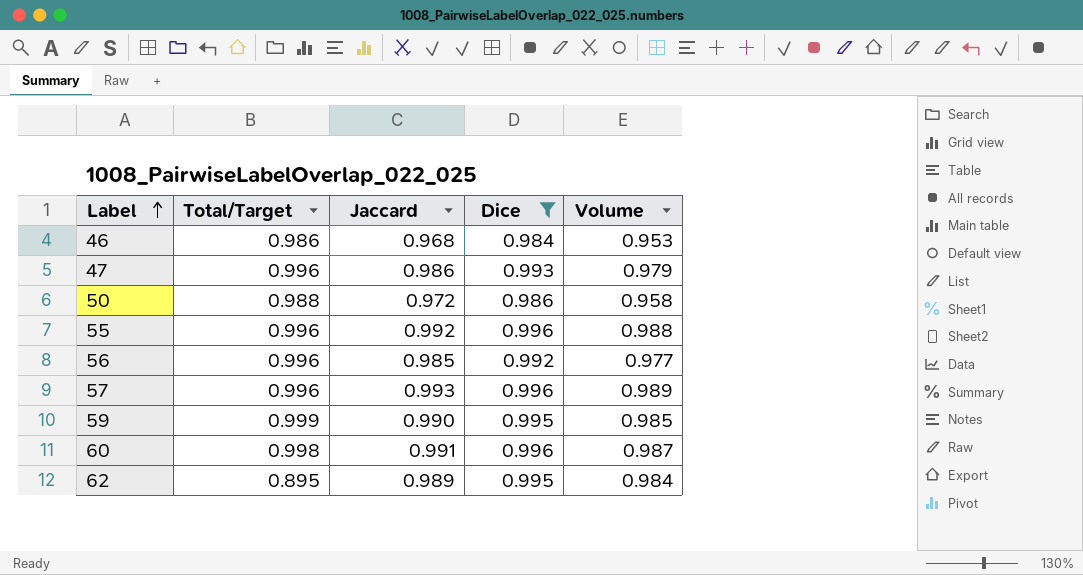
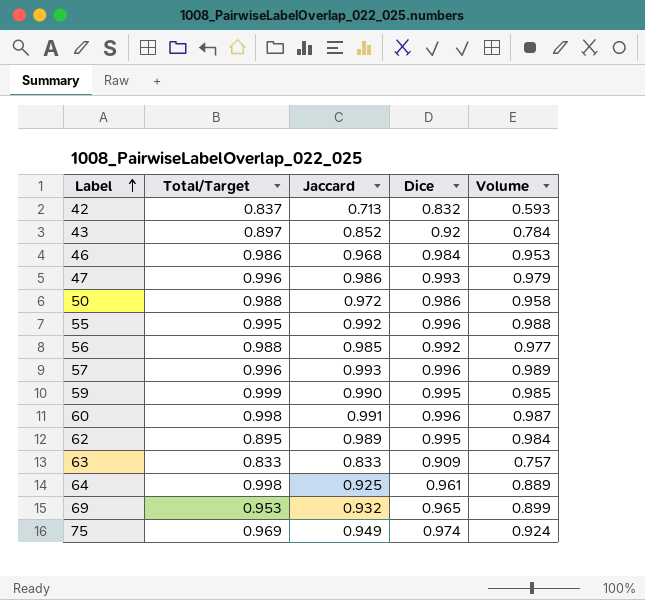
filter: Dice >= 0.984 -> none
55 | Total/Target: 0.996 -> 0.995
56 | Total/Target: 0.996 -> 0.988

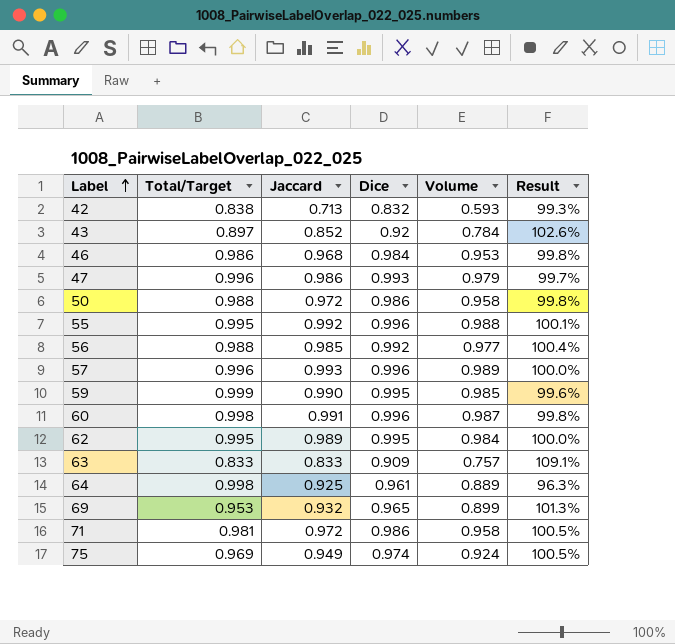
column Result | formula: none -> [Dice] / [Total/Target]
42 | Total/Target: 0.837 -> 0.838
62 | Total/Target: 0.895 -> 0.995
row 71: none -> 0.981 | 0.972 | 0.986 | 0.958 | 100.5%

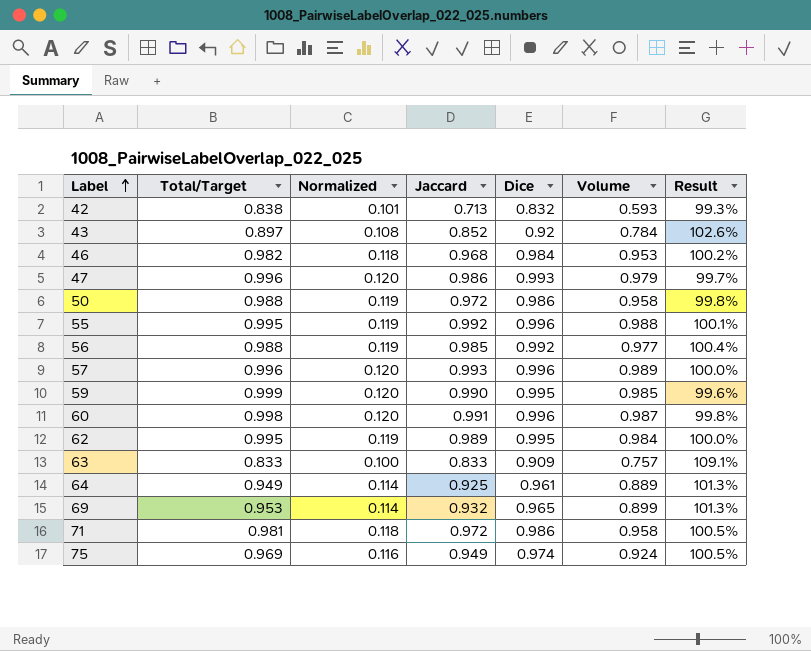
column Normalized | formula: none -> [Total/Target] * 0.12
46 | Total/Target: 0.986 -> 0.982
46 | Result: 99.8% -> 100.2%
64 | Total/Target: 0.998 -> 0.949
64 | Result: 96.3% -> 101.3%

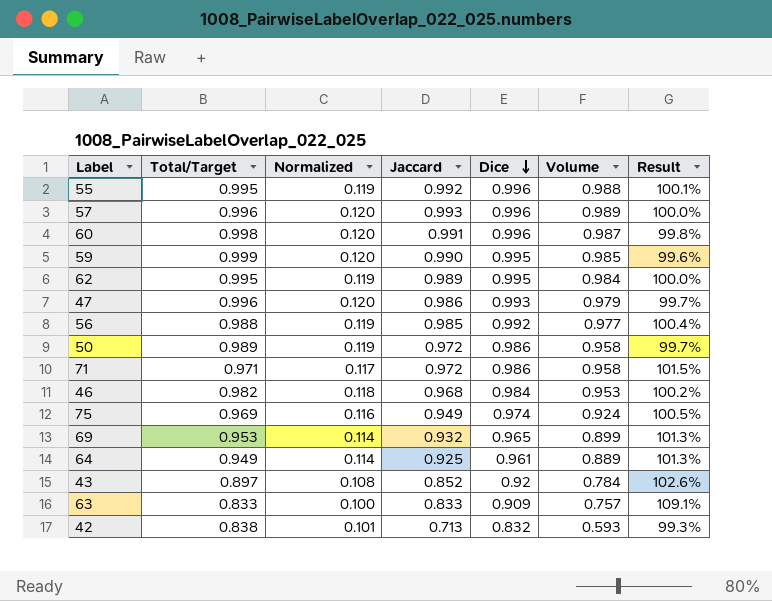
row order: Label ascending -> Dice descending
50 | Total/Target: 0.988 -> 0.989
50 | Result: 99.8% -> 99.7%
71 | Total/Target: 0.981 -> 0.971
71 | Normalized: 0.118 -> 0.117
71 | Result: 100.5% -> 101.5%

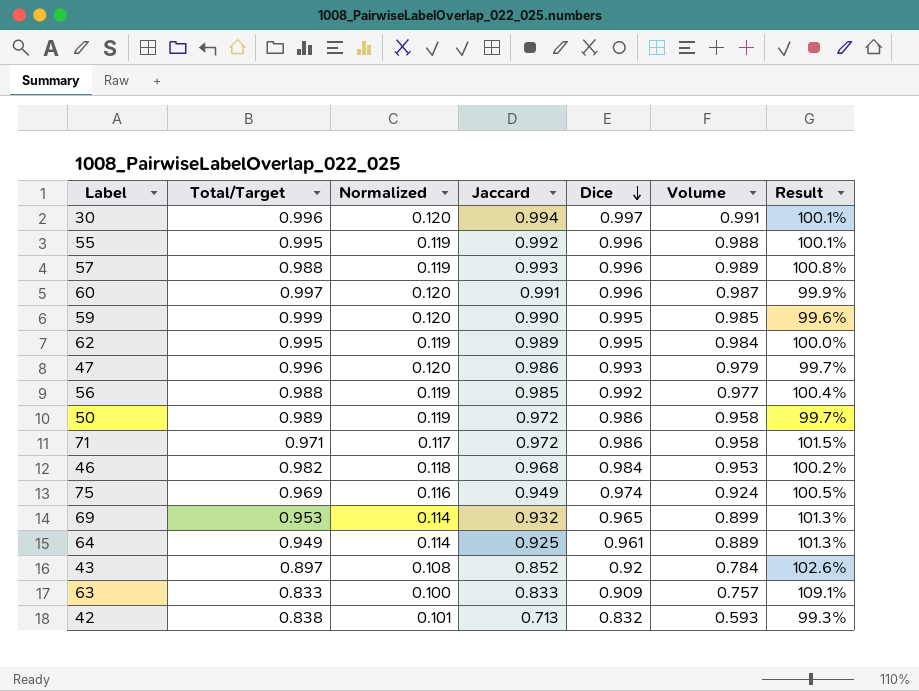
row 30: none -> 0.996 | 0.120 | 0.994 | 0.997 | 0.991 | 100.1%
57 | Total/Target: 0.996 -> 0.988
57 | Normalized: 0.120 -> 0.119
57 | Result: 100.0% -> 100.8%
60 | Total/Target: 0.998 -> 0.997
60 | Result: 99.8% -> 99.9%

